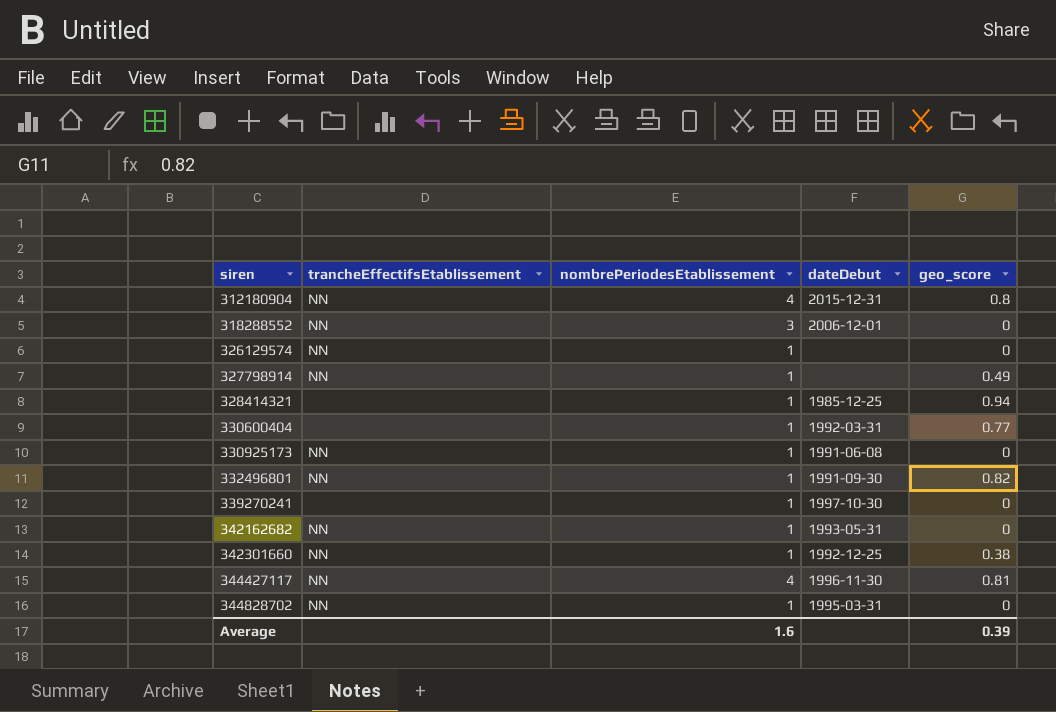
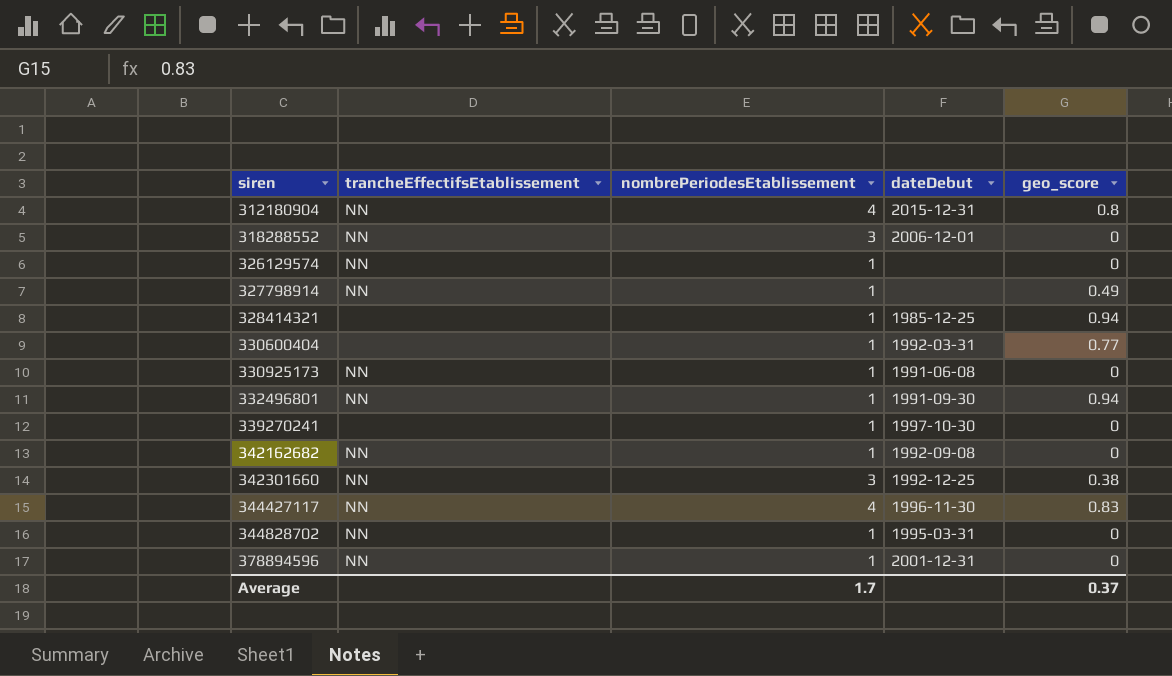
332496801 | geo_score: 0.82 -> 0.94
342162682 | dateDebut: 1993-05-31 -> 1992-09-08
342301660 | nombrePeriodesEtablissement: 1 -> 3
344427117 | geo_score: 0.81 -> 0.83
row 378894596: none -> NN | 1 | 2001-12-31 | 0
Average | nombrePeriodesEtablissement: 1.6 -> 1.7
Average | geo_score: 0.39 -> 0.37

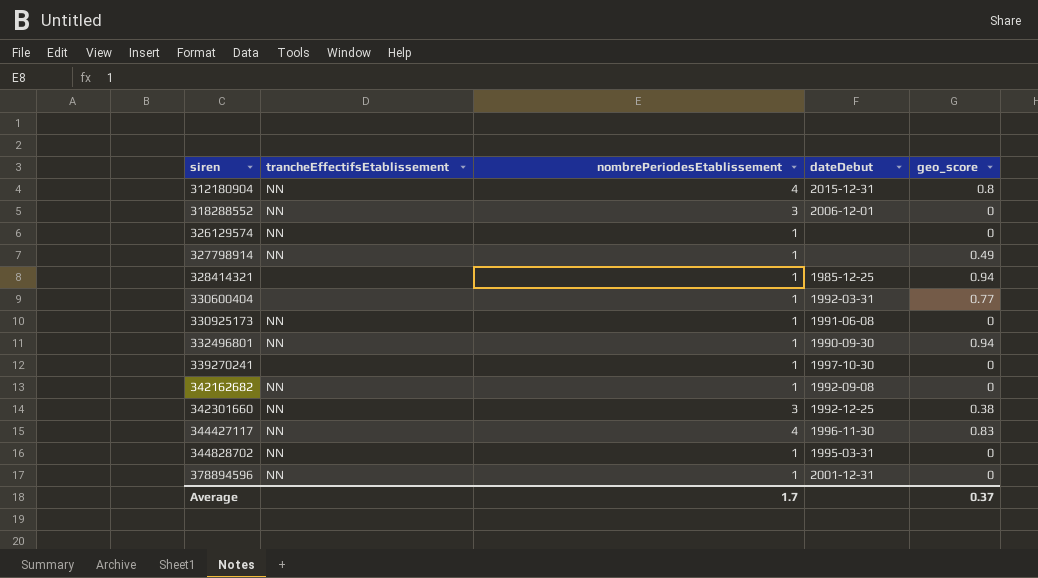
332496801 | dateDebut: 1991-09-30 -> 1990-09-30

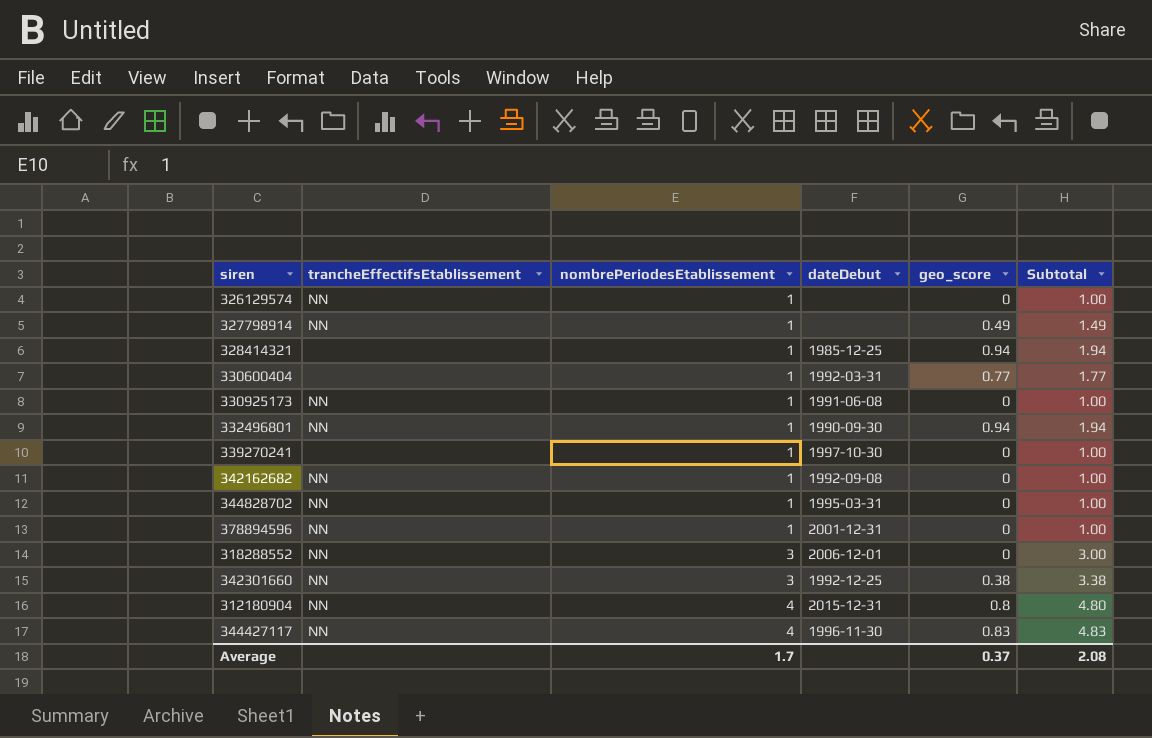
row order: siren ascending -> nombrePeriodesEtablissement ascending
column Subtotal | formula: none -> [nombrePeriodesEtablissement] + [geo_score]

